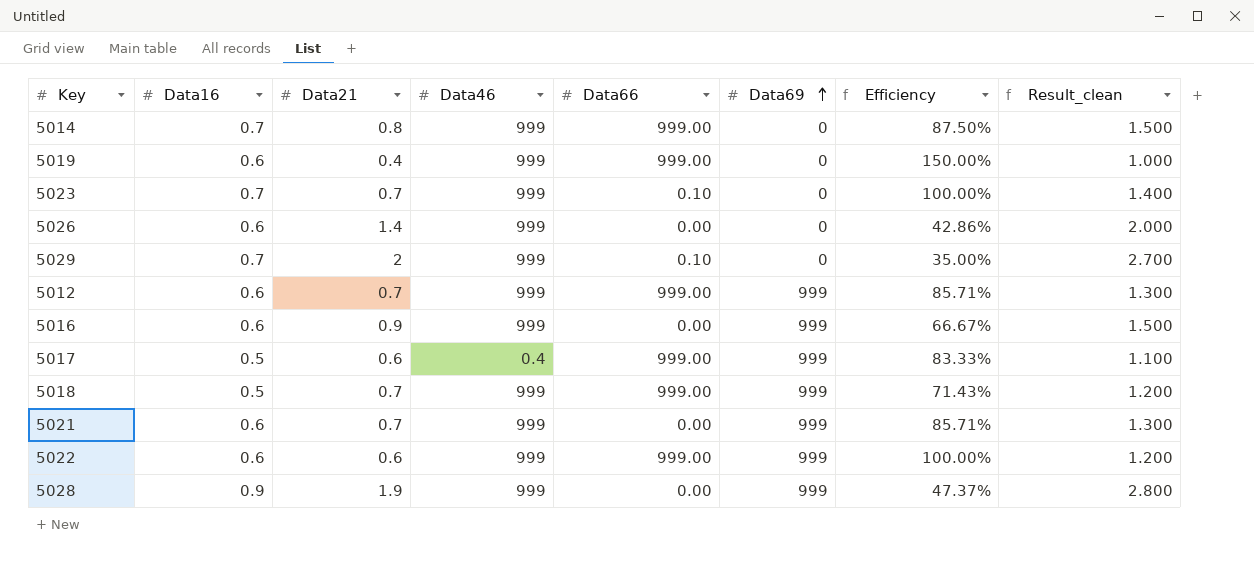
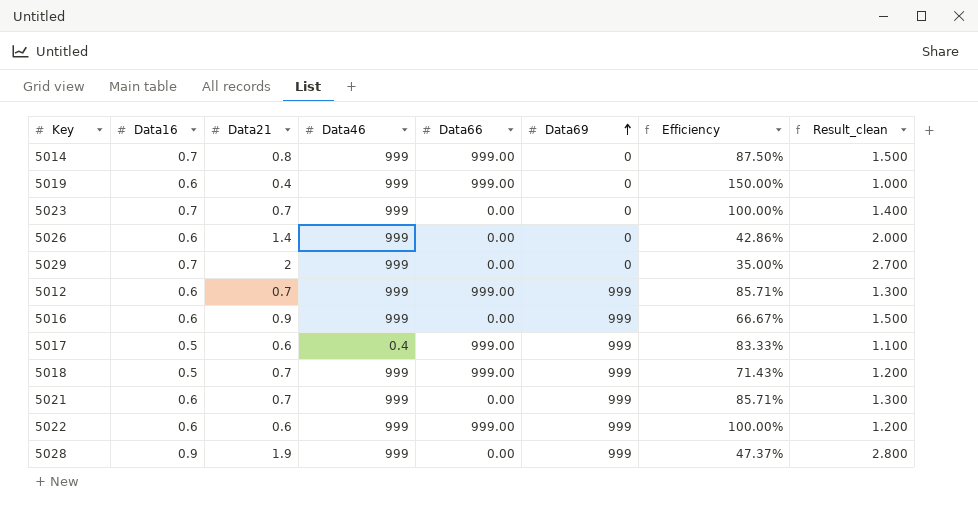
5023 | Data66: 0.10 -> 0.00
5029 | Data66: 0.10 -> 0.00

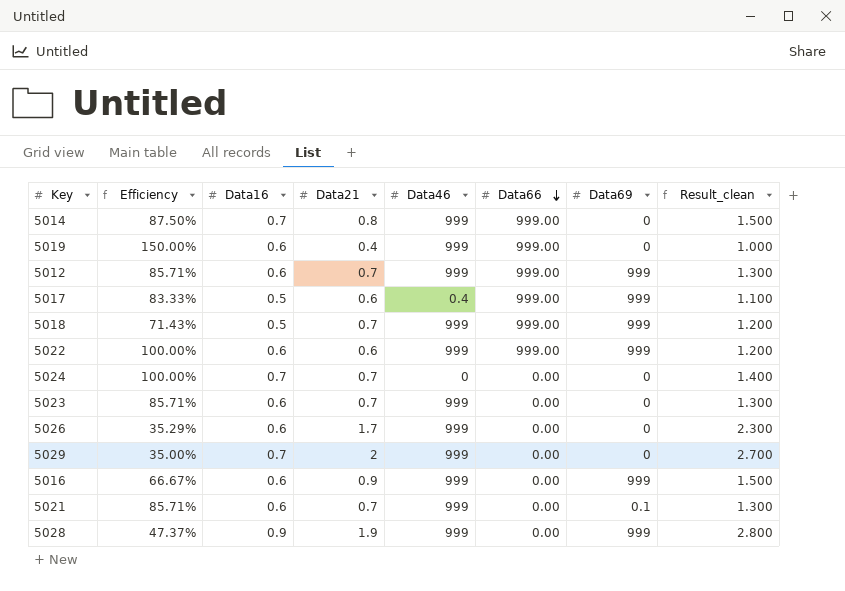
row order: Data69 ascending -> Data66 descending
column Efficiency | position: 7 -> 2
row 5024: none -> 100.00% | 0.7 | 0.7 | 0 | 0.00 | 0 | 1.400
5023 | Efficiency: 100.00% -> 85.71%
5023 | Data16: 0.7 -> 0.6
5023 | Result_clean: 1.400 -> 1.300
5026 | Efficiency: 42.86% -> 35.29%
5026 | Data21: 1.4 -> 1.7
5026 | Result_clean: 2.000 -> 2.300
5021 | Data69: 999 -> 0.1

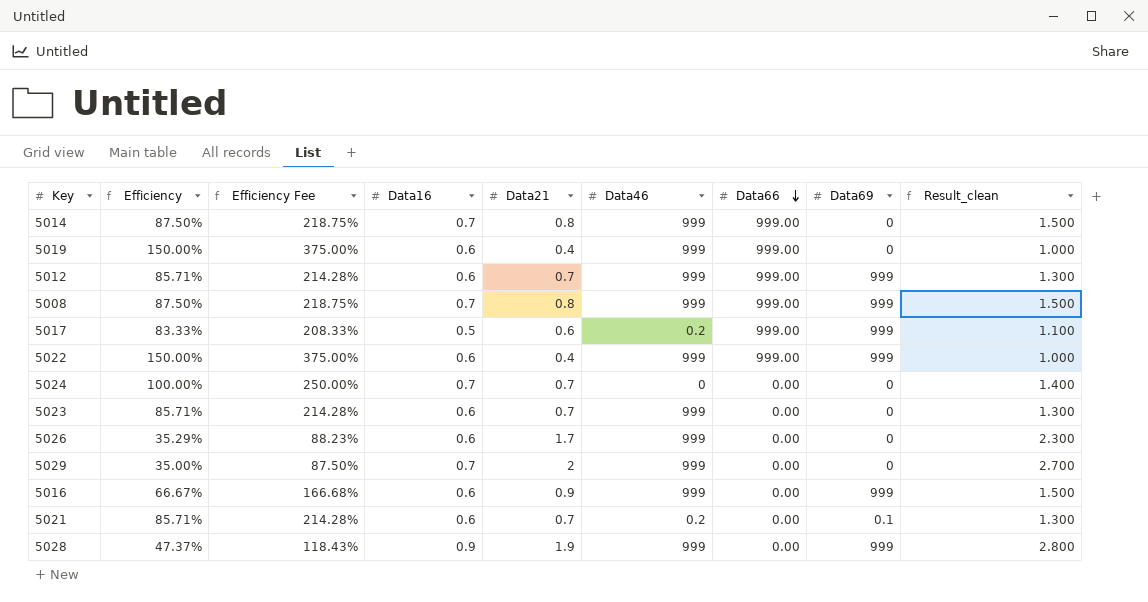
column Efficiency Fee | formula: none -> [Efficiency] * 2.5
row 5018: 71.43% | 0.5 | 0.7 | 999 | 999.00 | 999 | 1.200 -> none
row 5008: none -> 87.50% | 218.75% | 0.7 | 0.8 | 999 | 999.00 | 999 | 1.500
5017 | Data46: 0.4 -> 0.2
5022 | Efficiency: 100.00% -> 150.00%
5022 | Data21: 0.6 -> 0.4
5022 | Result_clean: 1.200 -> 1.000
5021 | Data46: 999 -> 0.2

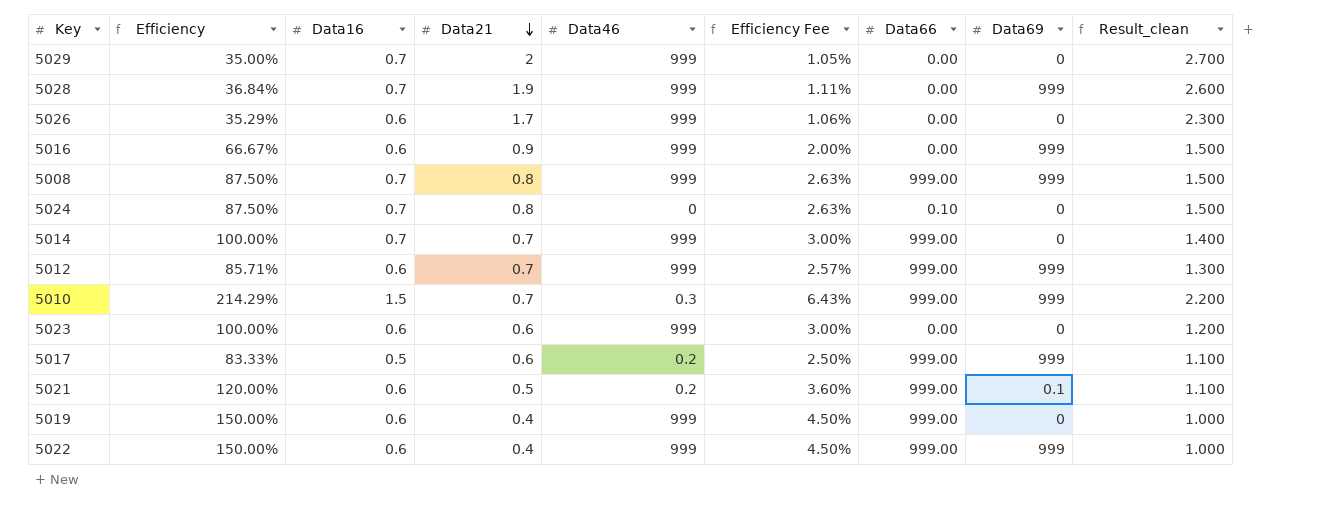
row order: Data66 descending -> Data21 descending
column Efficiency Fee | formula: [Efficiency] * 2.5 -> [Efficiency] * 0.03
column Efficiency Fee | position: 3 -> 6
5028 | Efficiency: 47.37% -> 36.84%
5028 | Data16: 0.9 -> 0.7
5028 | Result_clean: 2.800 -> 2.600
5024 | Efficiency: 100.00% -> 87.50%
5024 | Data21: 0.7 -> 0.8
5024 | Data66: 0.00 -> 0.10
5024 | Result_clean: 1.400 -> 1.500
5014 | Efficiency: 87.50% -> 100.00%
5014 | Data21: 0.8 -> 0.7
5014 | Result_clean: 1.500 -> 1.400
row 5010: none -> 214.29% | 1.5 | 0.7 | 0.3 | 6.43% | 999.00 | 999 | 2.200
5023 | Efficiency: 85.71% -> 100.00%
5023 | Data21: 0.7 -> 0.6
5023 | Result_clean: 1.300 -> 1.200
5021 | Efficiency: 85.71% -> 120.00%
5021 | Data21: 0.7 -> 0.5
5021 | Data66: 0.00 -> 999.00
5021 | Result_clean: 1.300 -> 1.100

